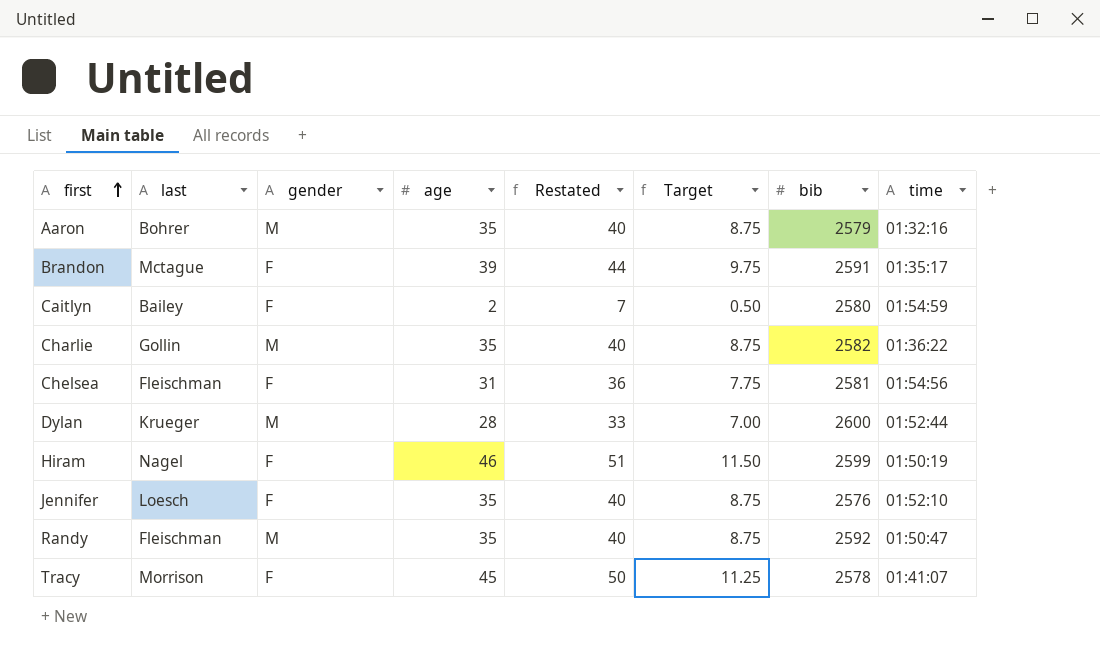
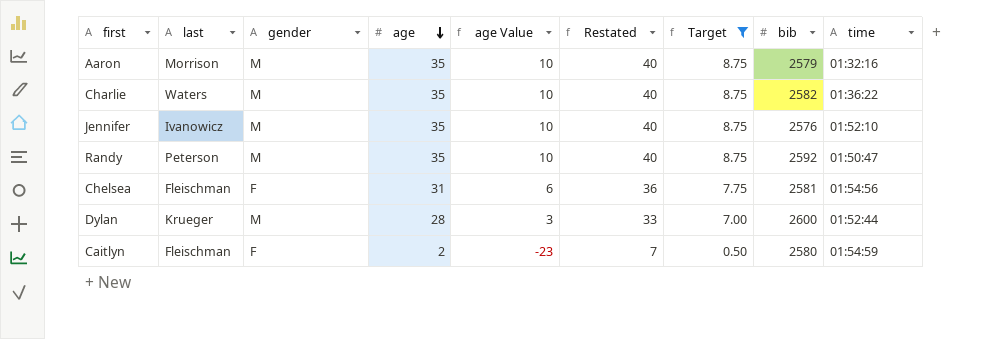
filter: none -> Target <= 8.75
row order: first ascending -> age descending
column age Value | formula: none -> [age] - 25
Aaron | last: Bohrer -> Morrison
Charlie | last: Gollin -> Waters
Jennifer | last: Loesch -> Ivanowicz
Jennifer | gender: F -> M
Randy | last: Fleischman -> Peterson
Caitlyn | last: Bailey -> Fleischman

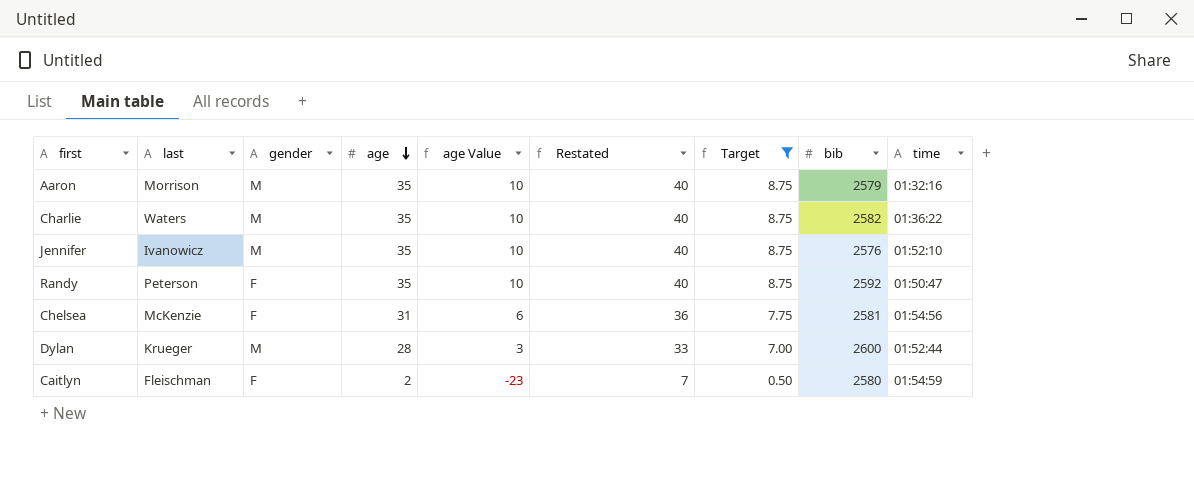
Randy | gender: M -> F
Chelsea | last: Fleischman -> McKenzie

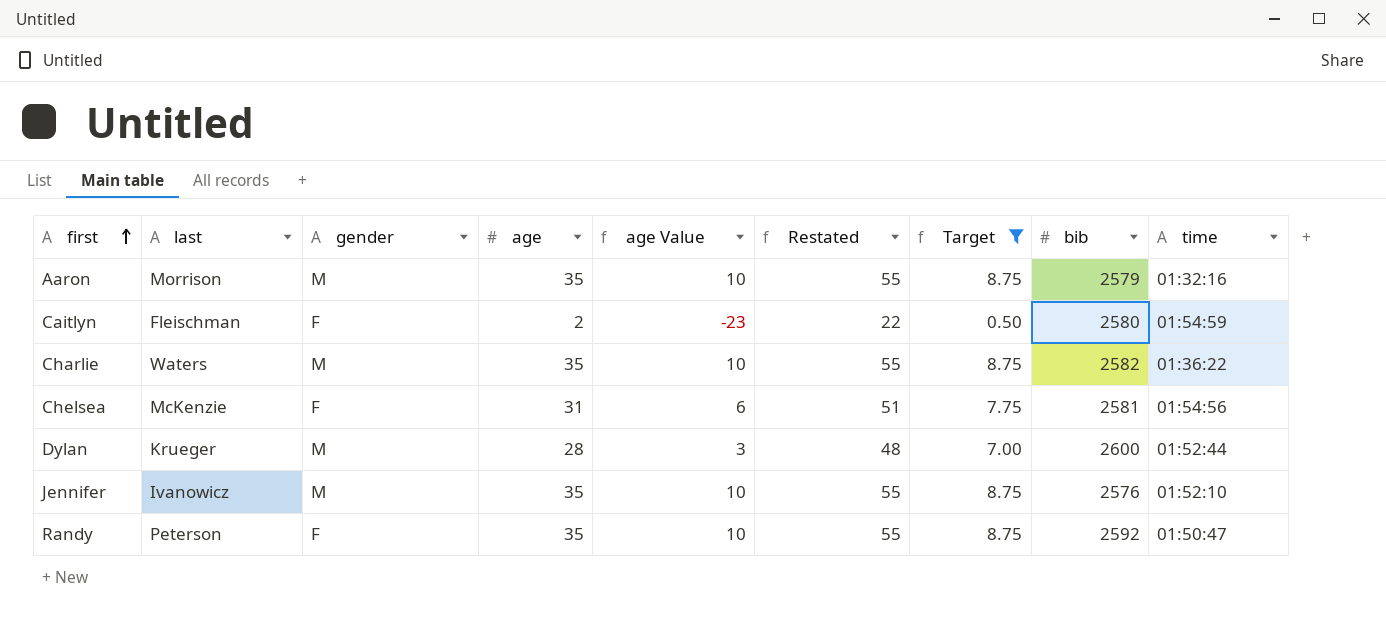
row order: age descending -> first ascending
column Restated | formula: [age] + 5 -> [age] + 20

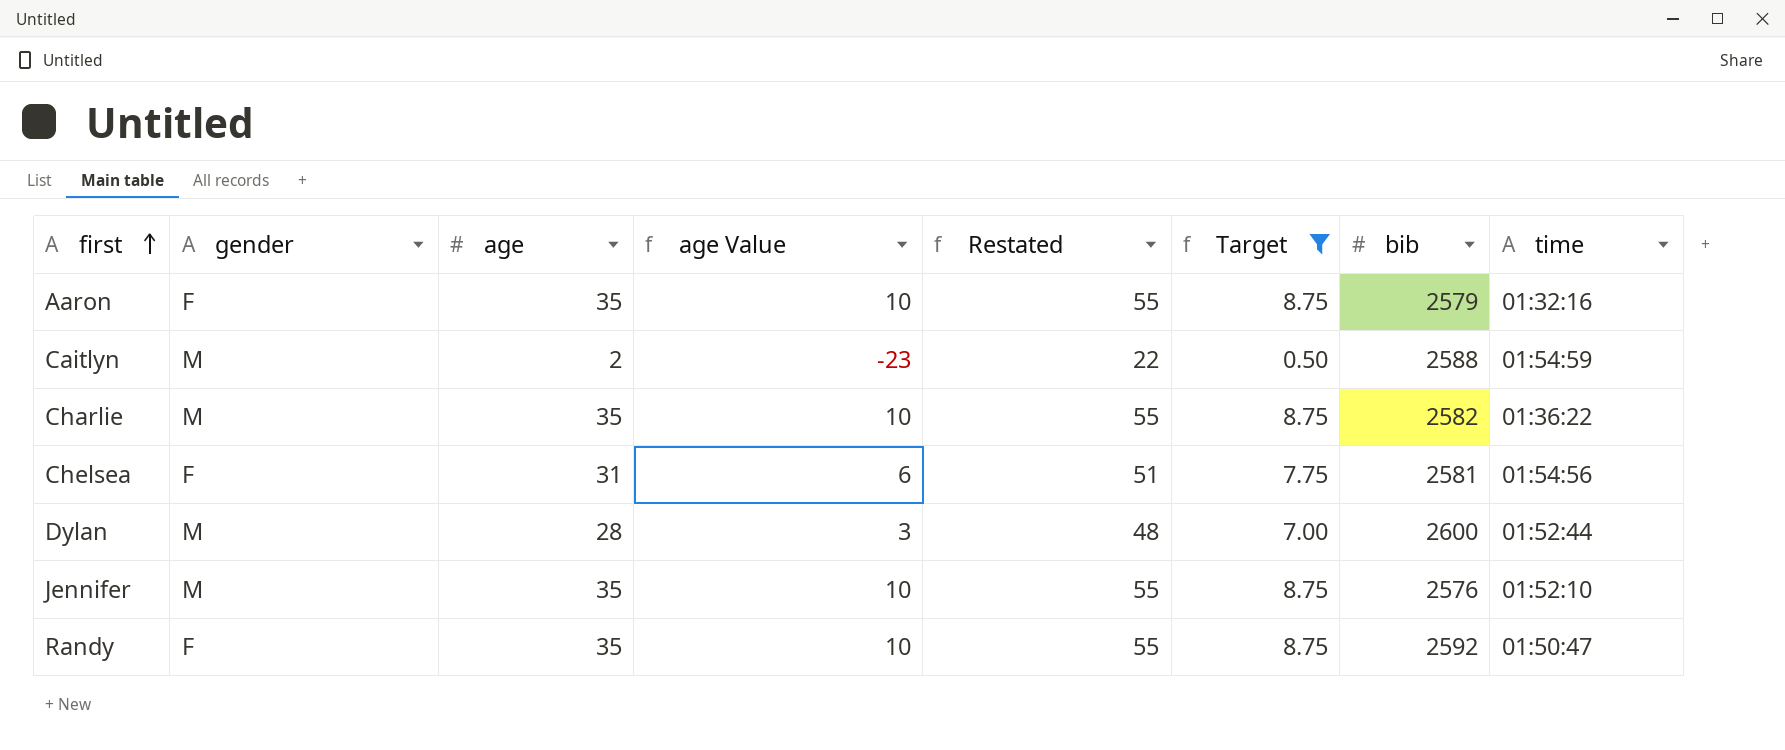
column last | position: 2 -> none
Aaron | gender: M -> F
Caitlyn | gender: F -> M
Caitlyn | bib: 2580 -> 2588

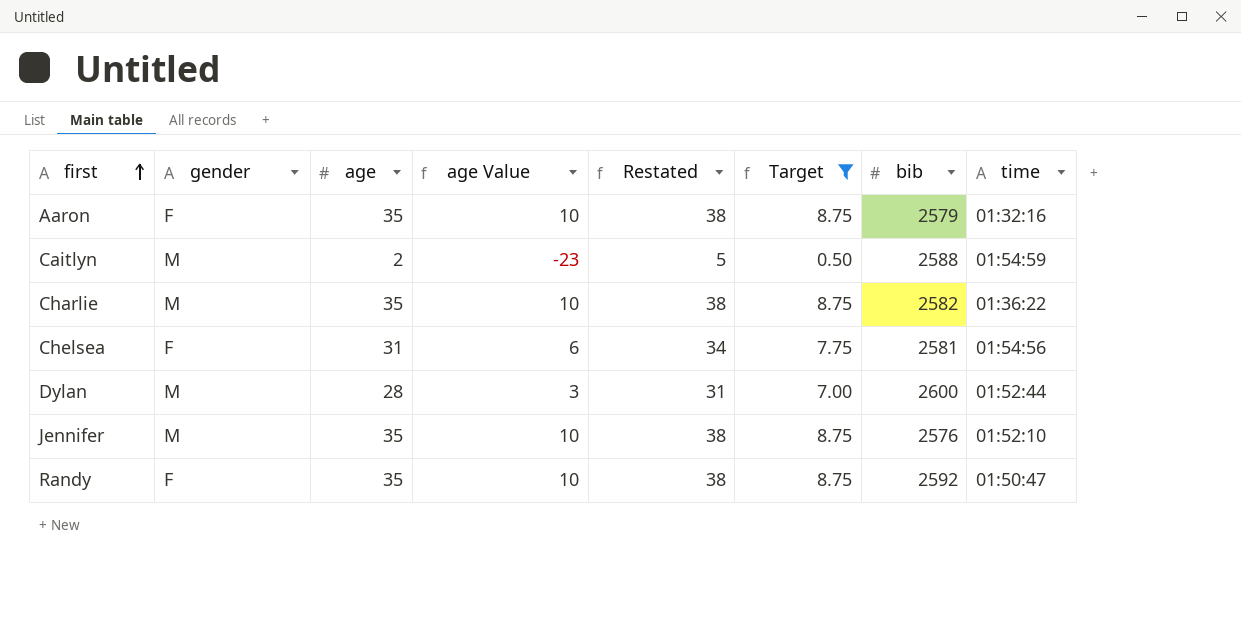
column Restated | formula: [age] + 20 -> [age] + 3

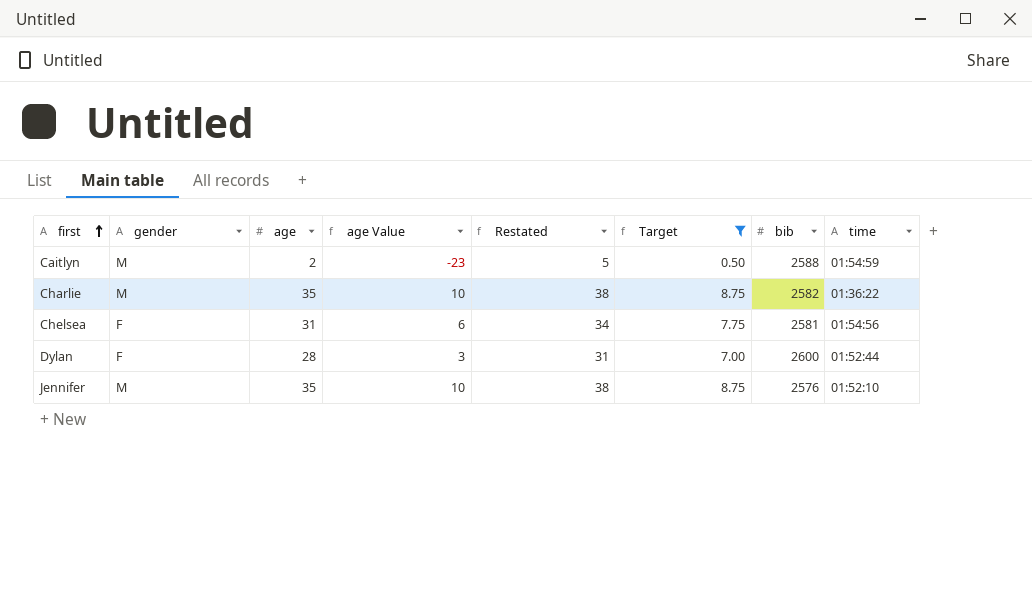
row Aaron: F | 35 | 10 | 38 | 8.75 | 2579 | 01:32:16 -> none
row Randy: F | 35 | 10 | 38 | 8.75 | 2592 | 01:50:47 -> none
Dylan | gender: M -> F

